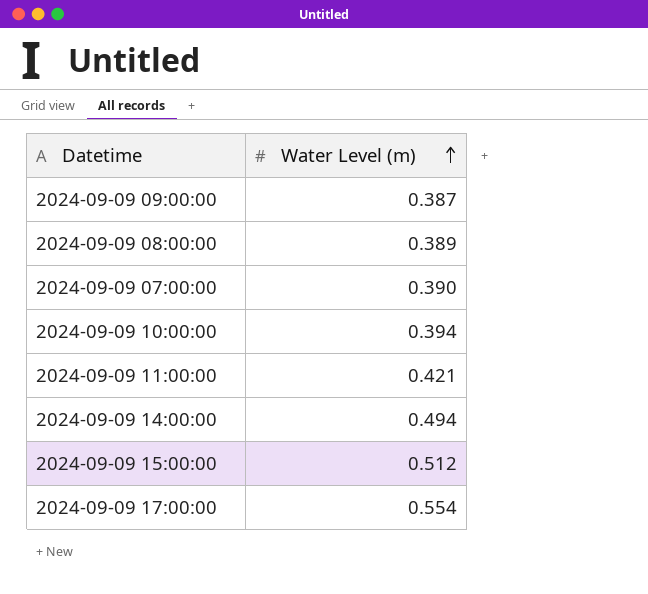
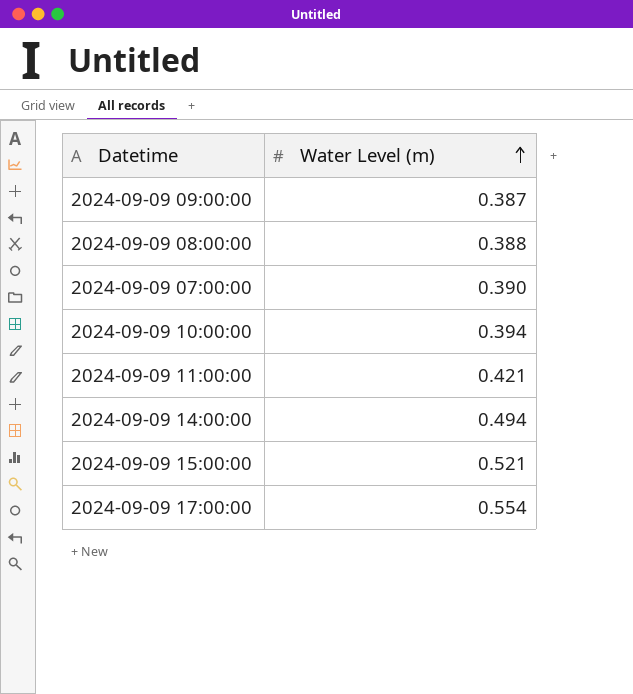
2024-09-09 08:00:00 | Water Level (m): 0.389 -> 0.388
2024-09-09 15:00:00 | Water Level (m): 0.512 -> 0.521

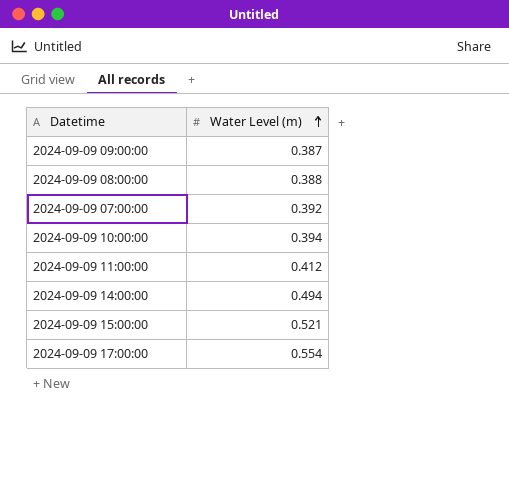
2024-09-09 07:00:00 | Water Level (m): 0.390 -> 0.392
2024-09-09 11:00:00 | Water Level (m): 0.421 -> 0.412

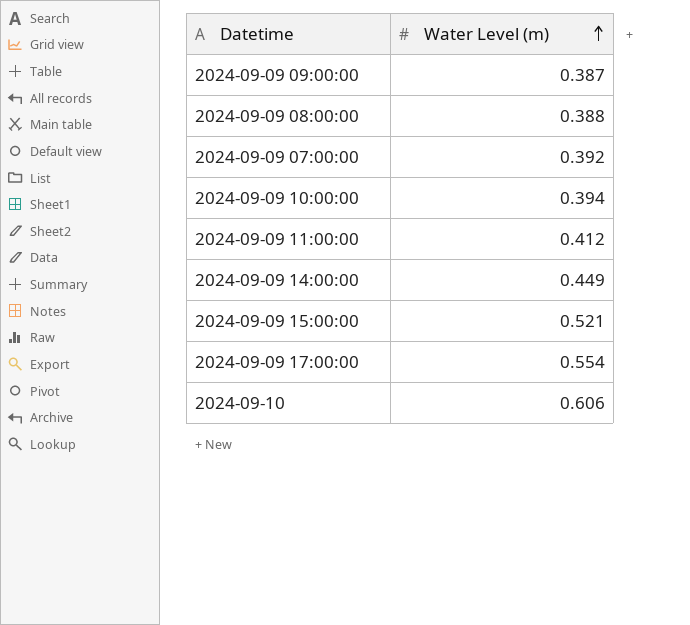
2024-09-09 14:00:00 | Water Level (m): 0.494 -> 0.449
row 2024-09-10: none -> 0.606

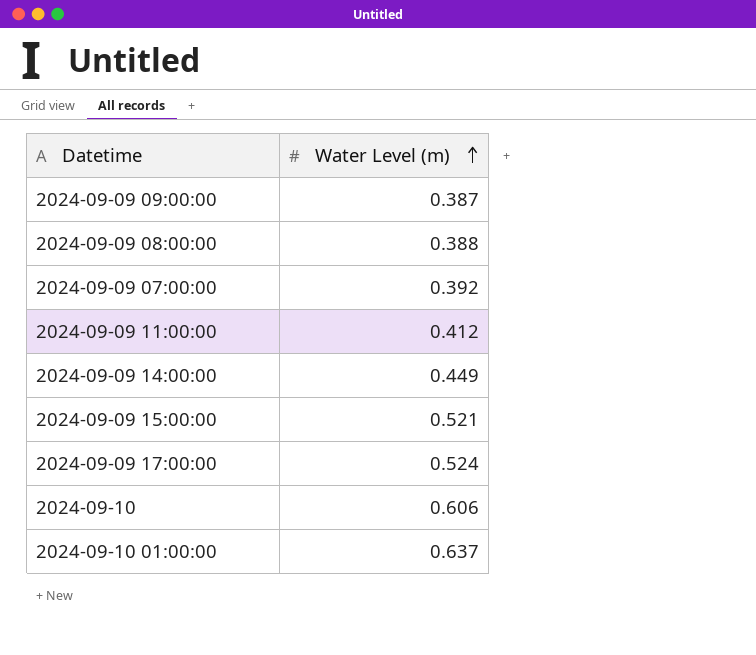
row 2024-09-09 10:00:00: 0.394 -> none
2024-09-09 17:00:00 | Water Level (m): 0.554 -> 0.524
row 2024-09-10 01:00:00: none -> 0.637

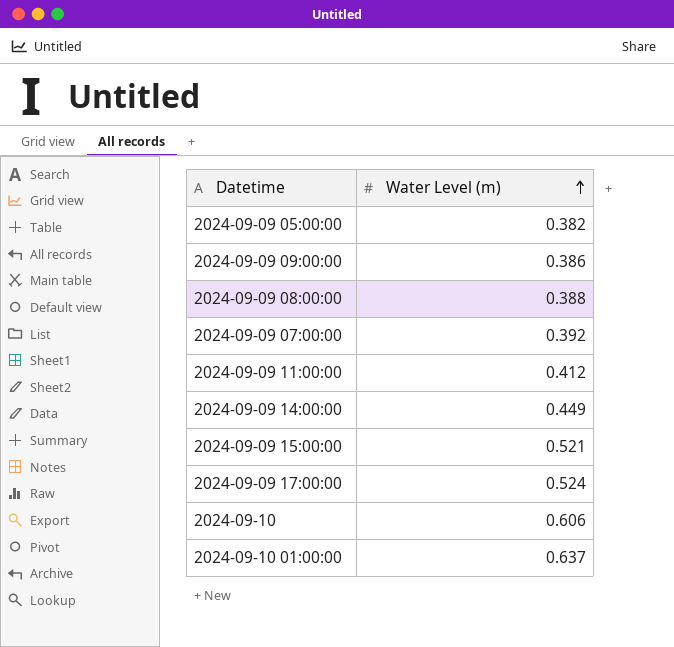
row 2024-09-09 05:00:00: none -> 0.382
2024-09-09 09:00:00 | Water Level (m): 0.387 -> 0.386

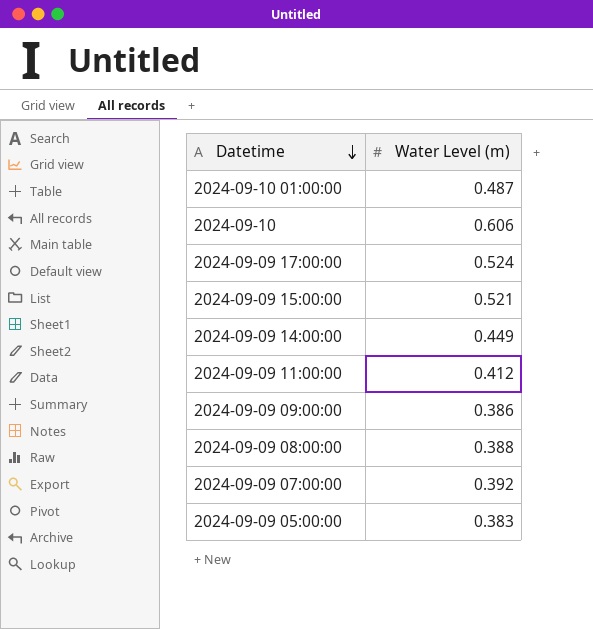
row order: Water Level (m) ascending -> Datetime descending
2024-09-10 01:00:00 | Water Level (m): 0.637 -> 0.487
2024-09-09 05:00:00 | Water Level (m): 0.382 -> 0.383

